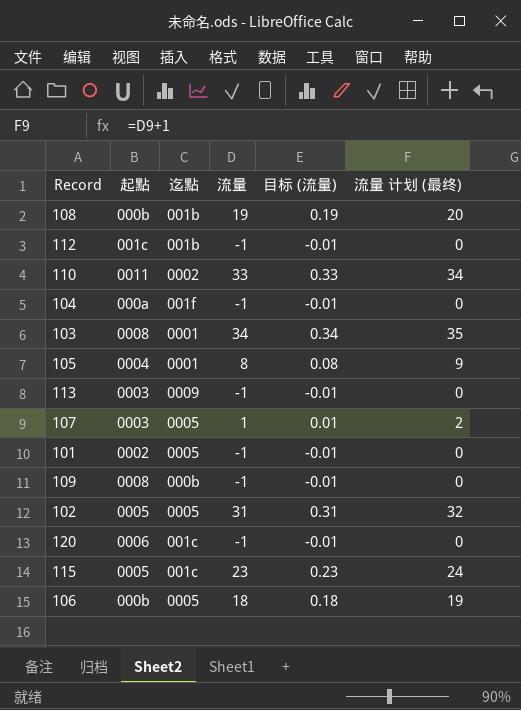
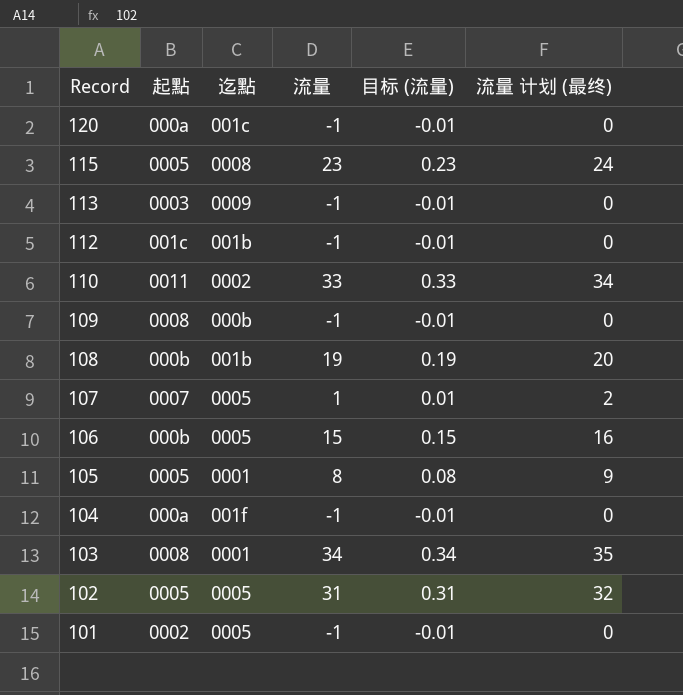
row order: none -> Record descending
120 | 起點: 0006 -> 000a
115 | 迄點: 001c -> 0008
107 | 起點: 0003 -> 0007
106 | 流量: 18 -> 15
106 | 目标 (流量): 0.18 -> 0.15
106 | 流量 计划 (最终): 19 -> 16
105 | 起點: 0004 -> 0005

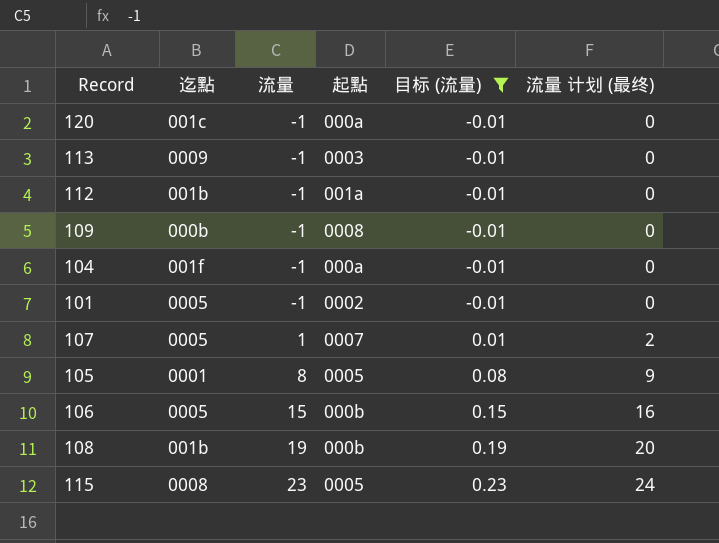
filter: none -> 目标 (流量) <= 0.23
row order: Record descending -> 流量 ascending
column 起點 | position: 2 -> 4
112 | 起點: 001c -> 001a

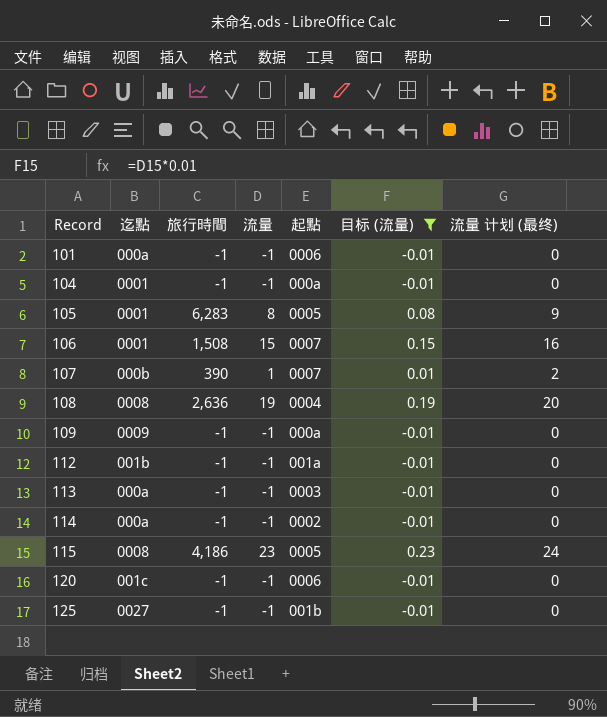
row order: 流量 ascending -> Record ascending
column 旅行時間 | position: none -> 3
101 | 迄點: 0005 -> 000a
101 | 起點: 0002 -> 0006
104 | 迄點: 001f -> 0001
106 | 迄點: 0005 -> 0001
106 | 起點: 000b -> 0007
107 | 迄點: 0005 -> 000b
108 | 迄點: 001b -> 0008
108 | 起點: 000b -> 0004
109 | 迄點: 000b -> 0009
109 | 起點: 0008 -> 000a
113 | 迄點: 0009 -> 000a
row 114: none -> 000a | -1 | -1 | 0002 | -0.01 | 0
120 | 起點: 000a -> 0006
row 125: none -> 0027 | -1 | -1 | 001b | -0.01 | 0

